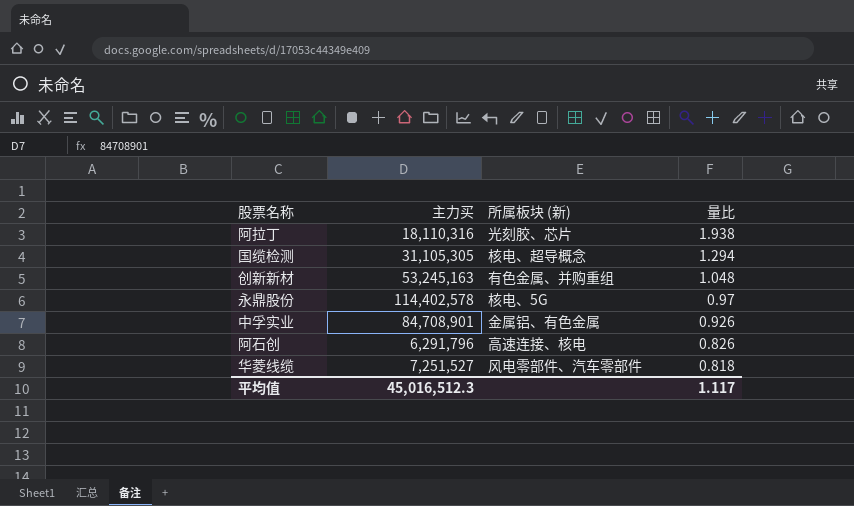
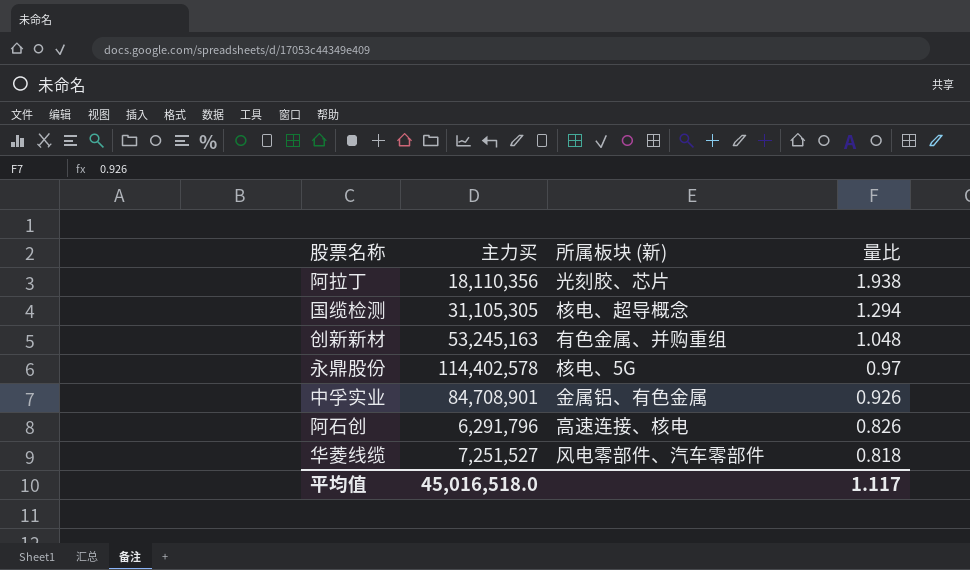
阿拉丁 | 主力买: 18,110,316 -> 18,110,356
平均值 | 主力买: 45,016,512.3 -> 45,016,518.0

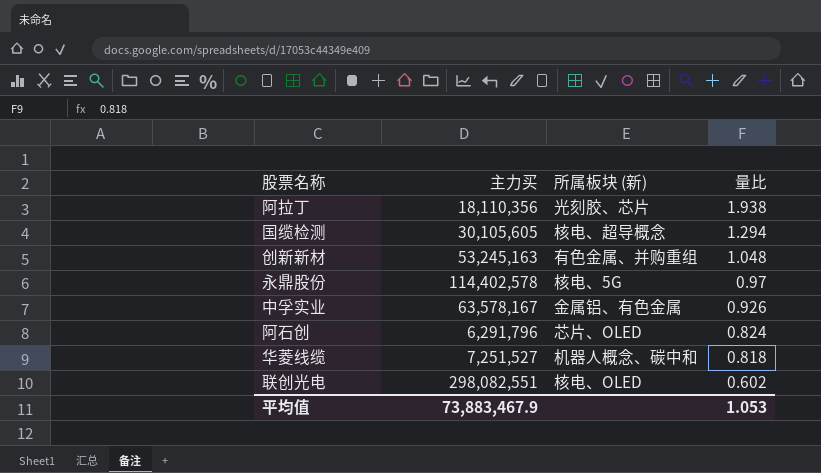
国缆检测 | 主力买: 31,105,305 -> 30,105,605
中孚实业 | 主力买: 84,708,901 -> 63,578,167
阿石创 | 所属板块 (新): 高速连接、核电 -> 芯片、OLED
阿石创 | 量比: 0.826 -> 0.824
华菱线缆 | 所属板块 (新): 风电零部件、汽车零部件 -> 机器人概念、碳中和
row 联创光电: none -> 298,082,551 | 核电、OLED | 0.602
平均值 | 主力买: 45,016,518.0 -> 73,883,467.9
平均值 | 量比: 1.117 -> 1.053

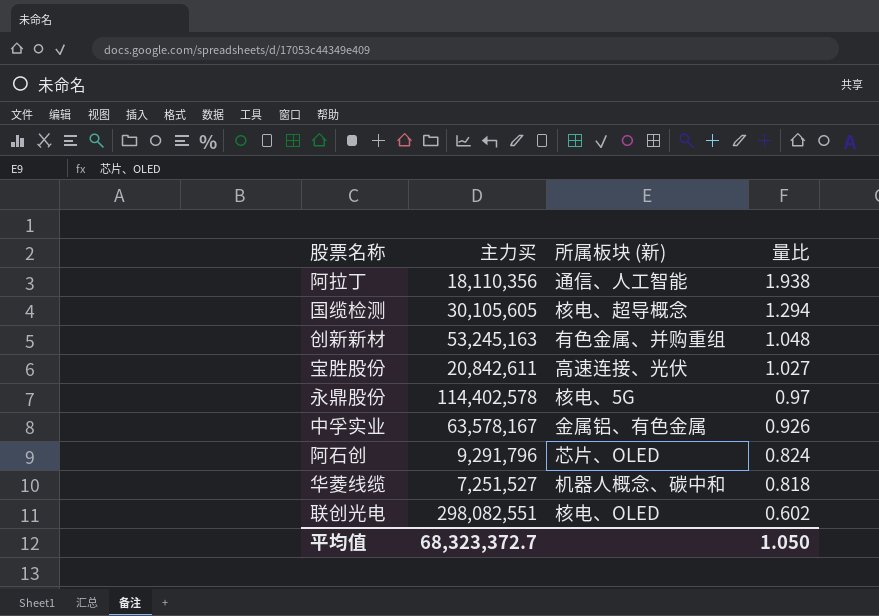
阿拉丁 | 所属板块 (新): 光刻胶、芯片 -> 通信、人工智能
row 宝胜股份: none -> 20,842,611 | 高速连接、光伏 | 1.027
阿石创 | 主力买: 6,291,796 -> 9,291,796
平均值 | 主力买: 73,883,467.9 -> 68,323,372.7
平均值 | 量比: 1.053 -> 1.050

